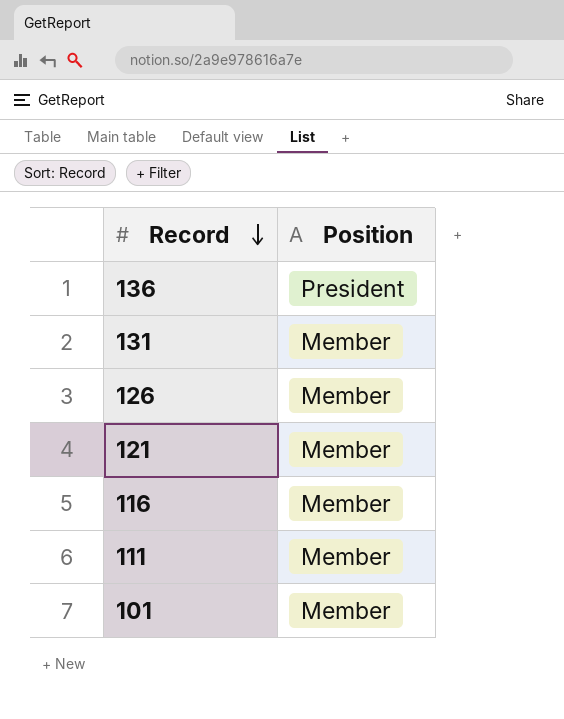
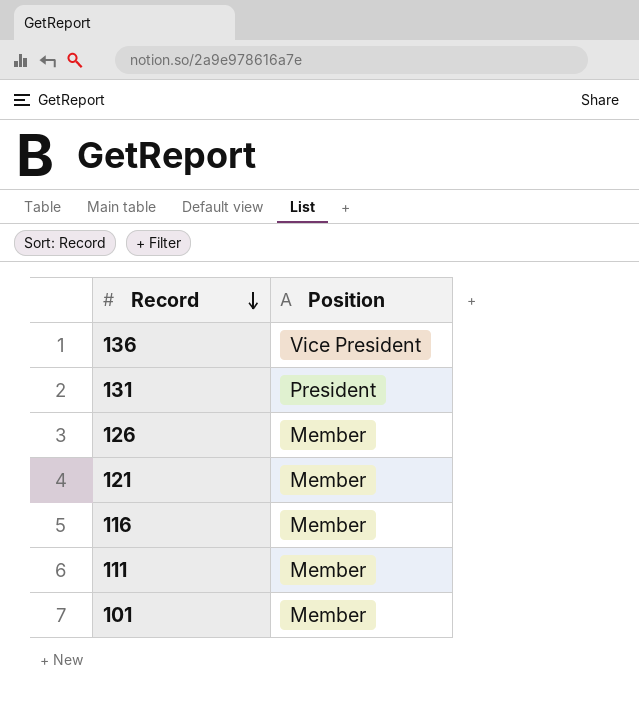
136 | Position: President -> Vice President
131 | Position: Member -> President

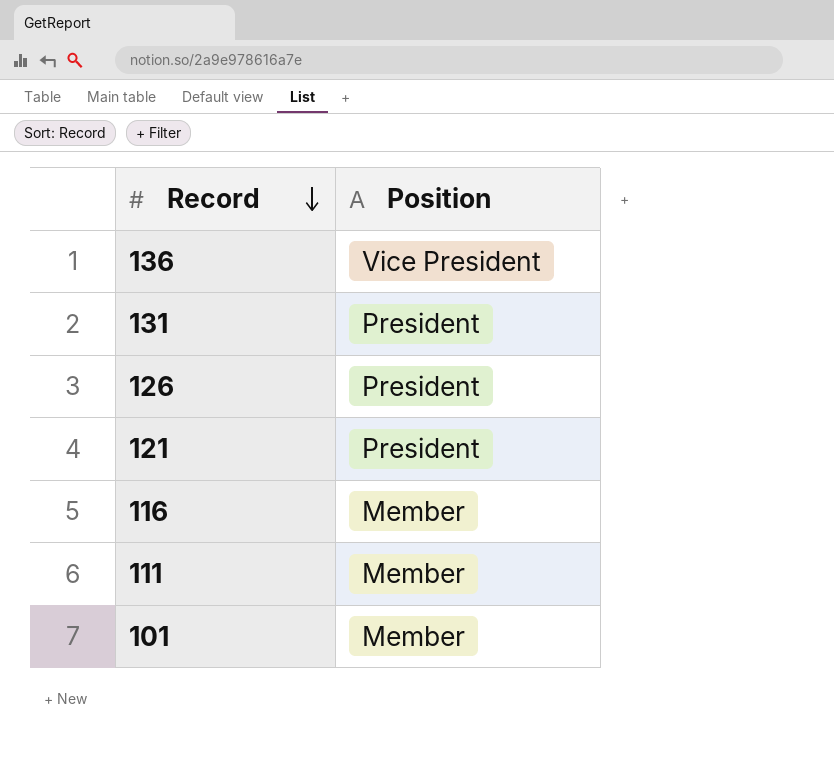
126 | Position: Member -> President
121 | Position: Member -> President

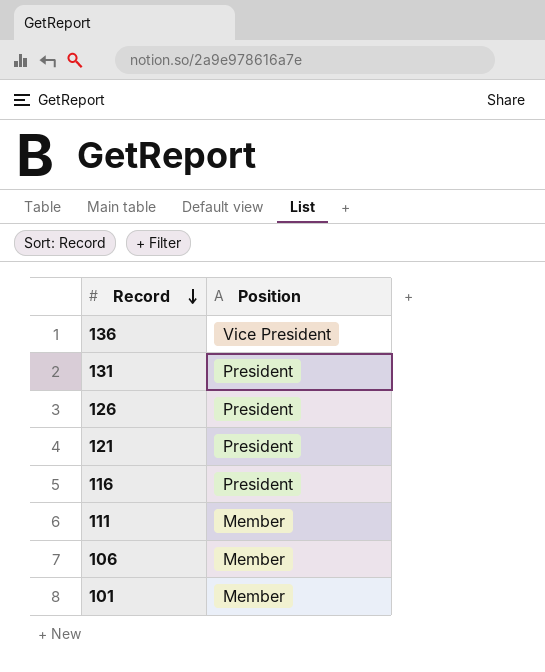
116 | Position: Member -> President
row 106: none -> Member

